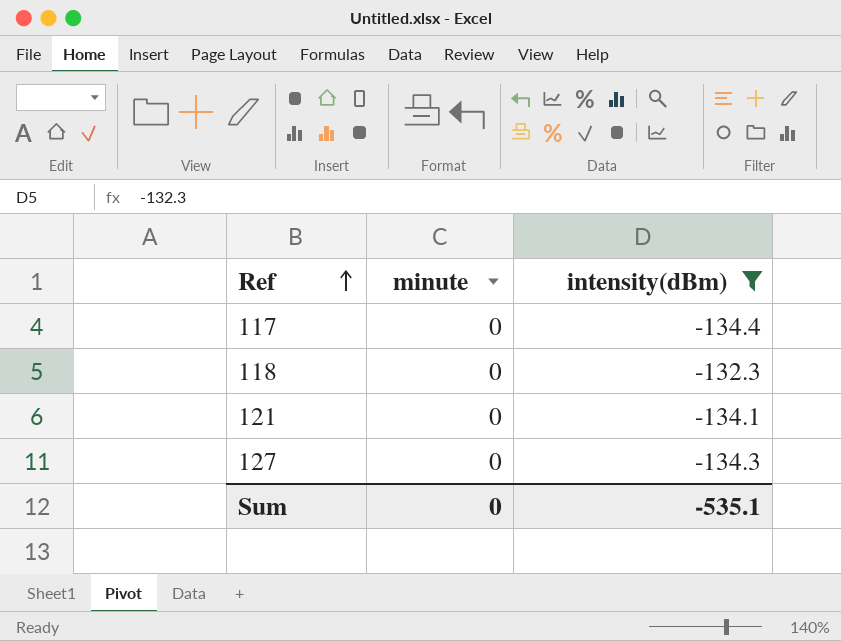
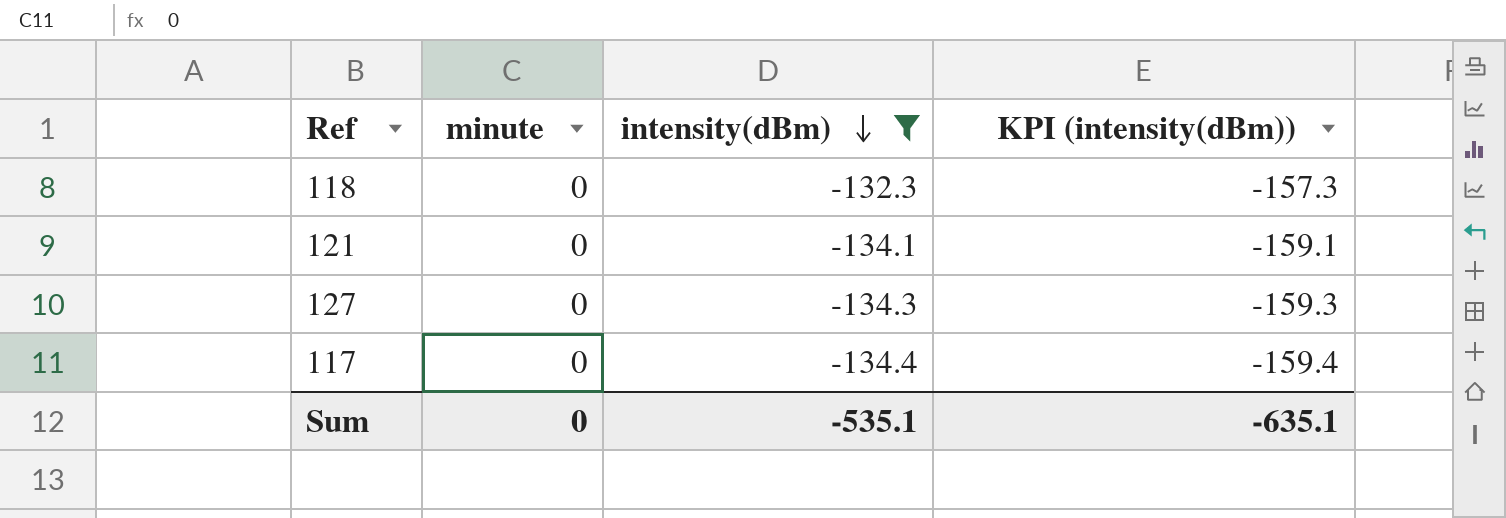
row order: Ref ascending -> intensity(dBm) descending
column KPI (intensity(dBm)) | formula: none -> [intensity(dBm)] - 25

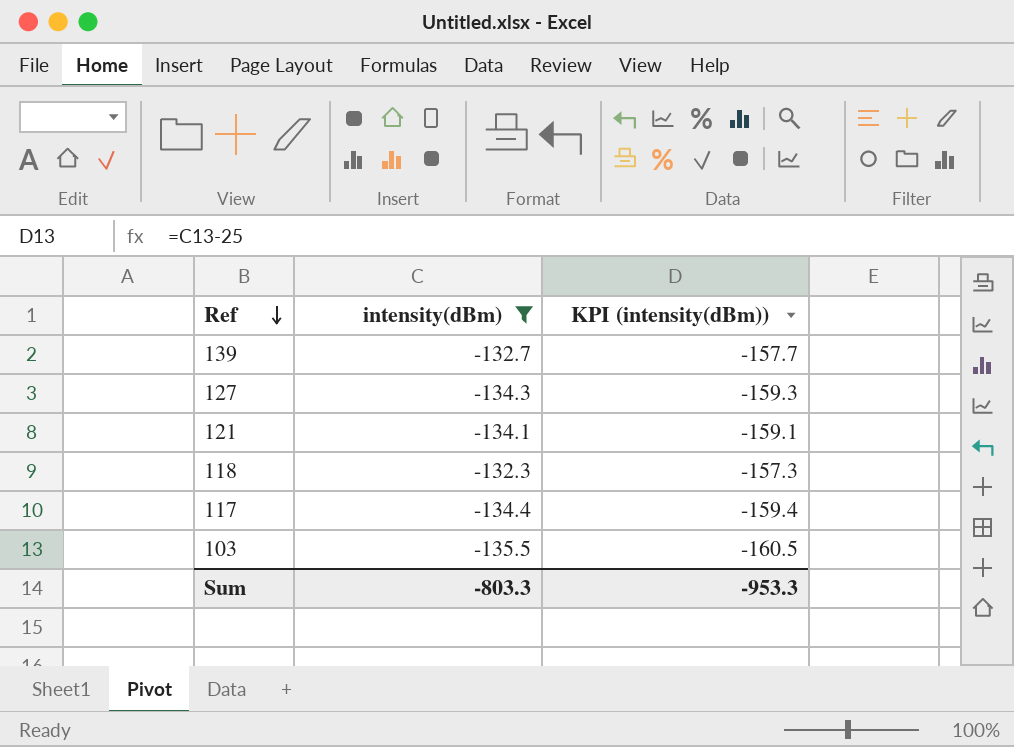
row order: intensity(dBm) descending -> Ref descending
column minute | position: 2 -> none
row 139: none -> -132.7 | -157.7
row 103: none -> -135.5 | -160.5
Sum | intensity(dBm): -535.1 -> -803.3
Sum | KPI (intensity(dBm)): -635.1 -> -953.3

